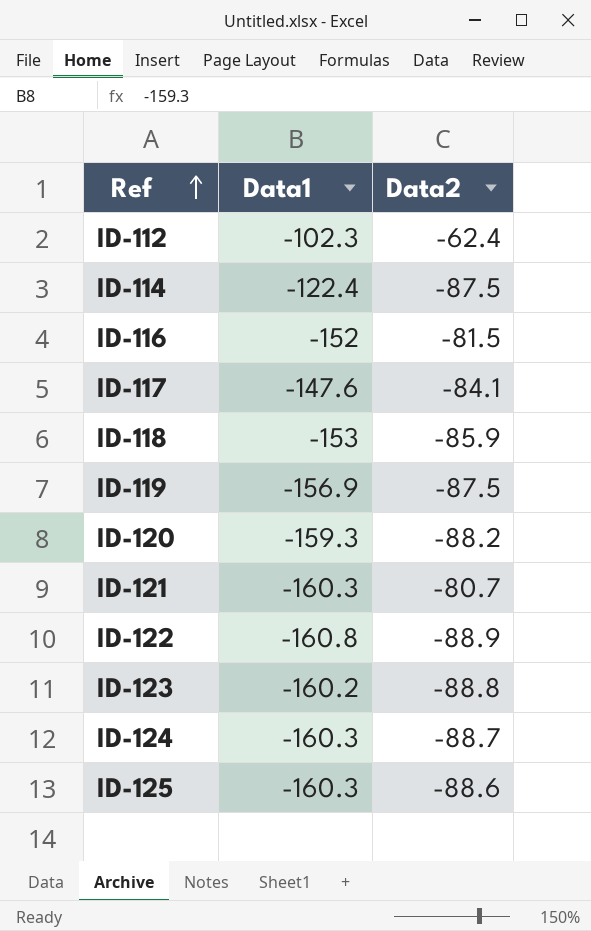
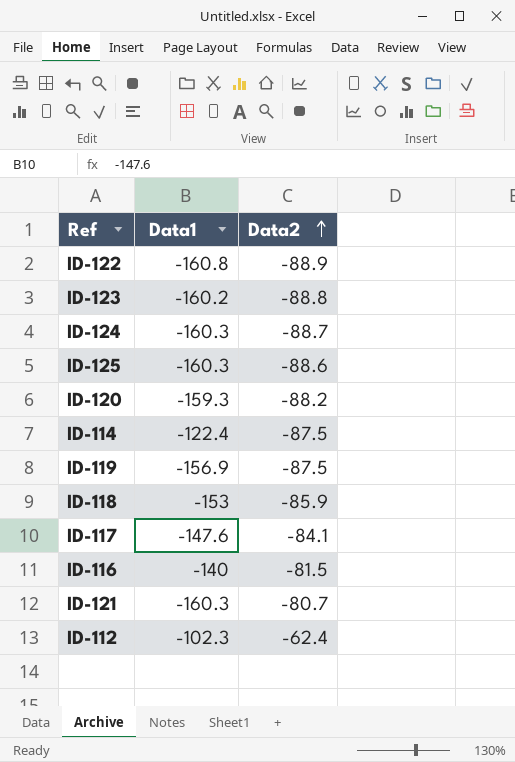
row order: Ref ascending -> Data2 ascending
ID-116 | Data1: -152 -> -140

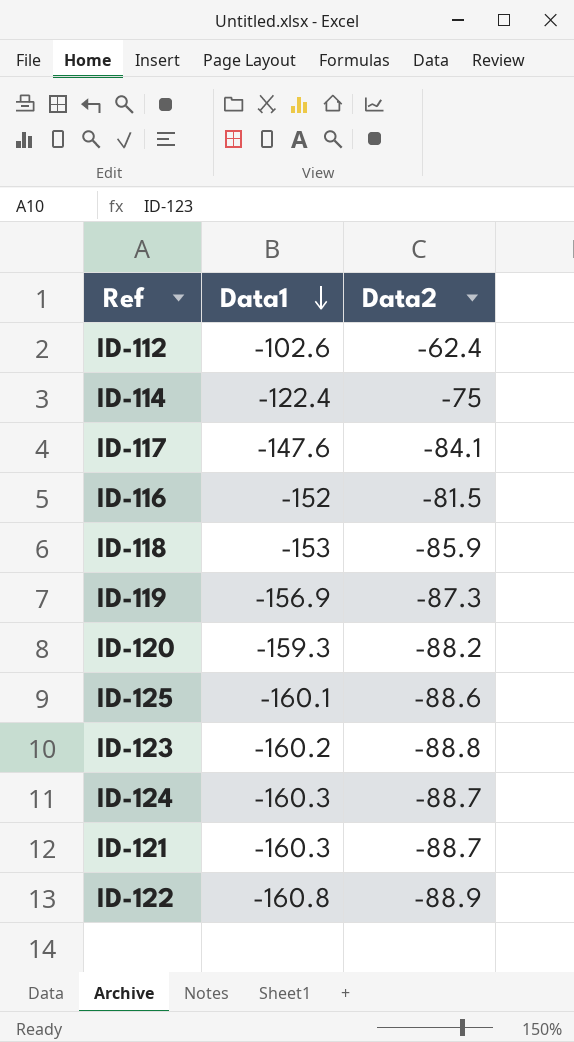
row order: Data2 ascending -> Data1 descending
ID-112 | Data1: -102.3 -> -102.6
ID-114 | Data2: -87.5 -> -75
ID-116 | Data1: -140 -> -152
ID-119 | Data2: -87.5 -> -87.3
ID-125 | Data1: -160.3 -> -160.1
ID-121 | Data2: -80.7 -> -88.7

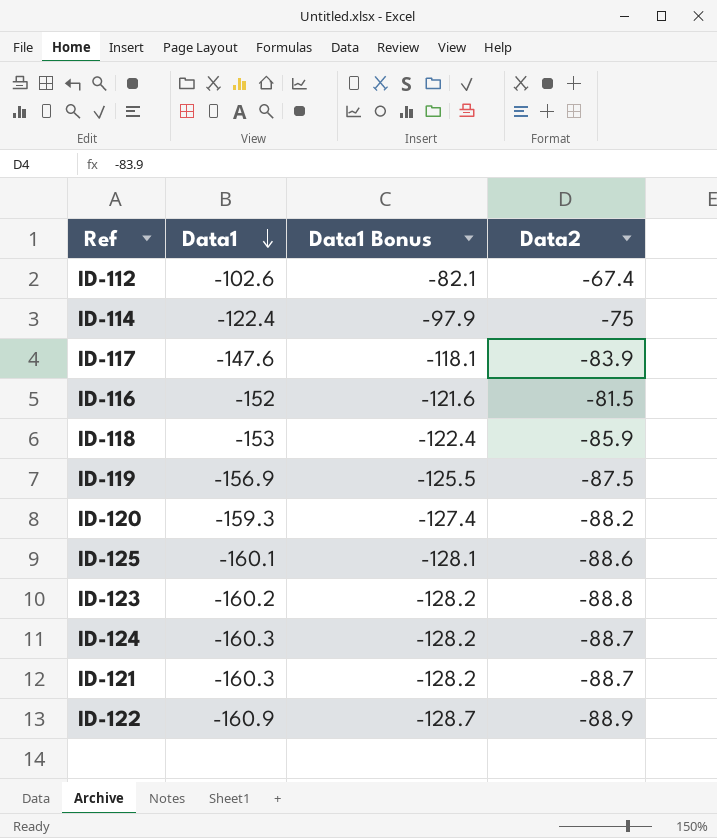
column Data1 Bonus | formula: none -> [Data1] * 0.8
ID-112 | Data2: -62.4 -> -67.4
ID-117 | Data2: -84.1 -> -83.9
ID-119 | Data2: -87.3 -> -87.5
ID-122 | Data1: -160.8 -> -160.9

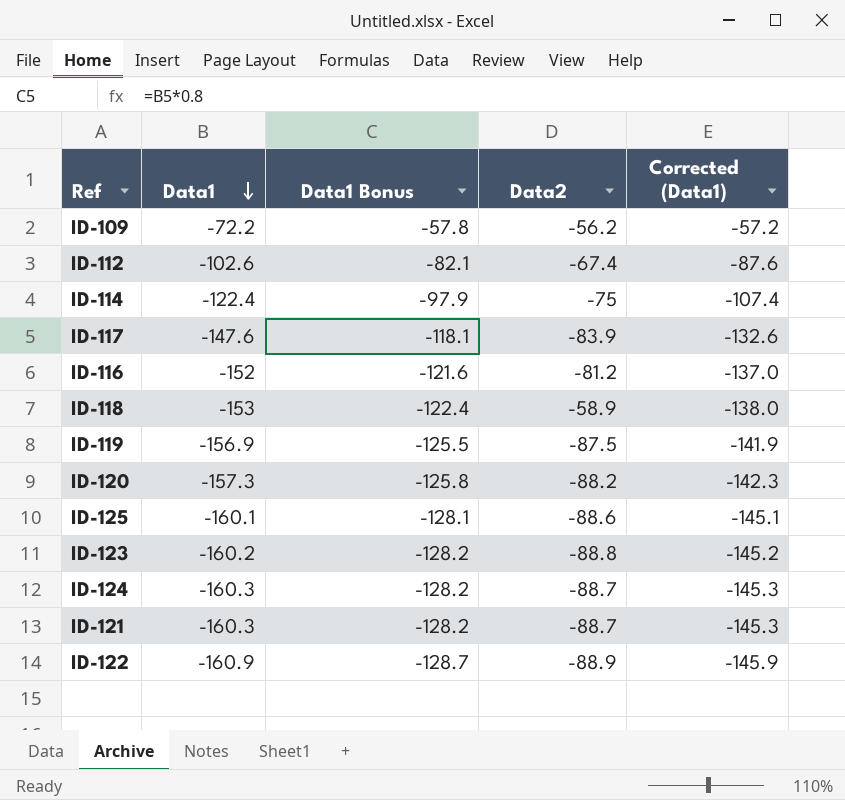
column Corrected (Data1) | formula: none -> [Data1] + 15
row ID-109: none -> -72.2 | -57.8 | -56.2 | -57.2
ID-116 | Data2: -81.5 -> -81.2
ID-118 | Data2: -85.9 -> -58.9
ID-120 | Data1: -159.3 -> -157.3
ID-120 | Data1 Bonus: -127.4 -> -125.8

